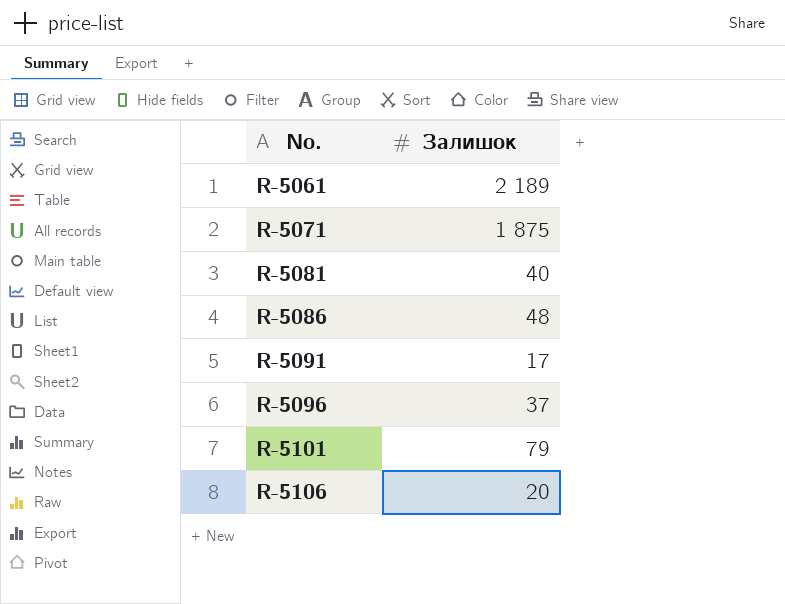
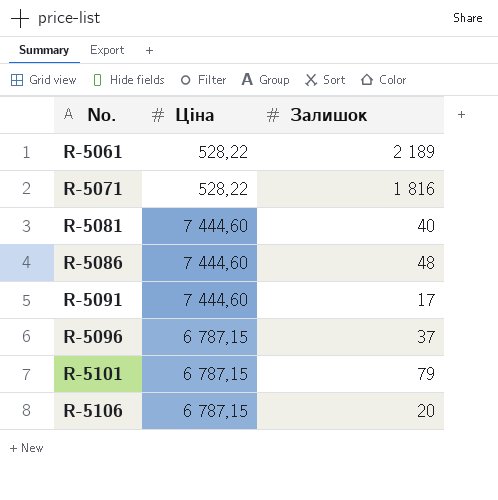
column Ціна | position: none -> 2
R-5071 | Залишок: 1 875 -> 1 816

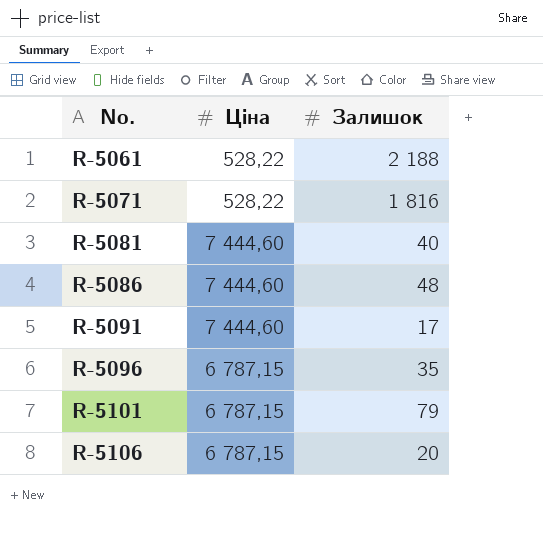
R-5061 | Залишок: 2 189 -> 2 188
R-5096 | Залишок: 37 -> 35

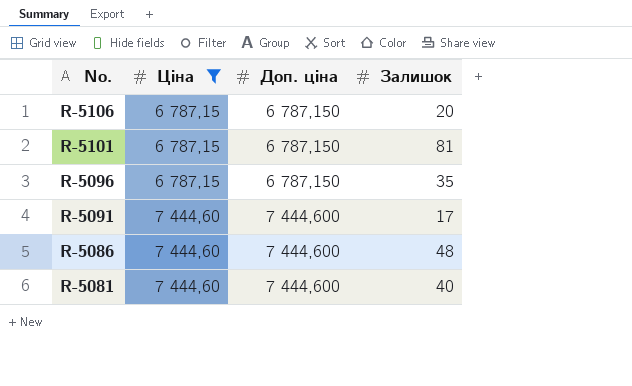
filter: none -> Ціна != 528,22
row order: No. ascending -> No. descending
column Доп. ціна | position: none -> 3
R-5101 | Залишок: 79 -> 81

